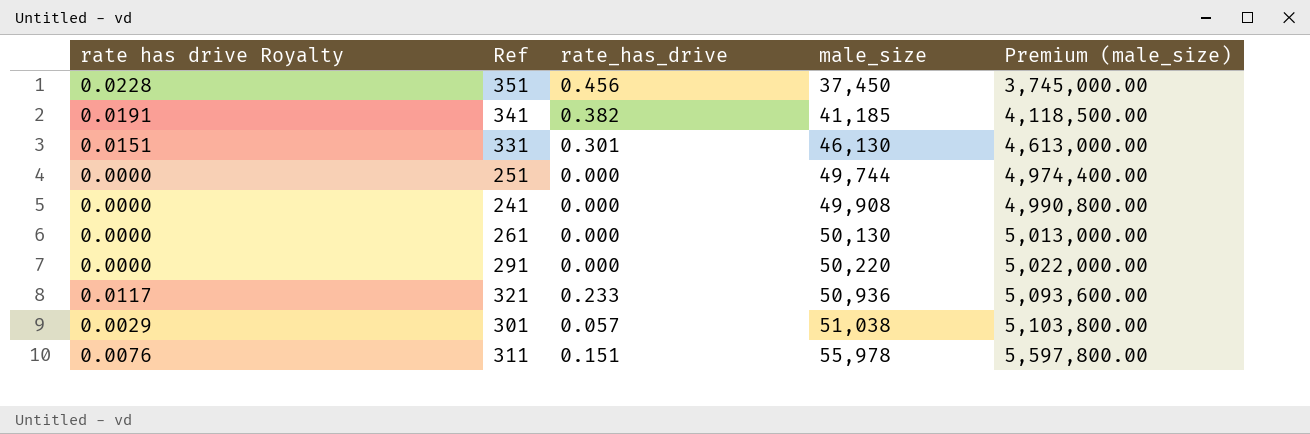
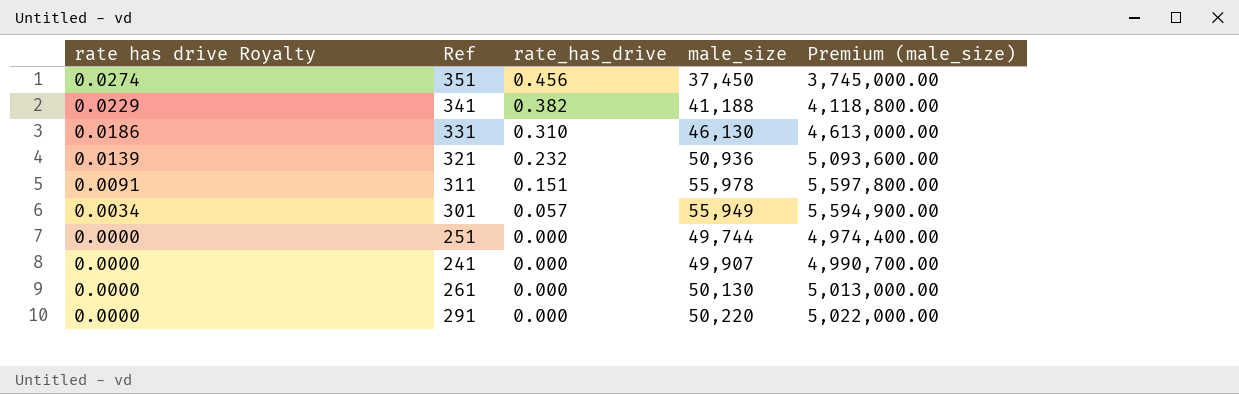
row order: male_size ascending -> rate has drive Royalty descending
column rate has drive Royalty | formula: [rate_has_drive] * 0.05 -> [rate_has_drive] * 0.06
341 | male_size: 41,185 -> 41,188
341 | Premium (male_size): 4,118,500.00 -> 4,118,800.00
331 | rate_has_drive: 0.301 -> 0.310
321 | rate_has_drive: 0.233 -> 0.232
301 | male_size: 51,038 -> 55,949
301 | Premium (male_size): 5,103,800.00 -> 5,594,900.00
241 | male_size: 49,908 -> 49,907
241 | Premium (male_size): 4,990,800.00 -> 4,990,700.00

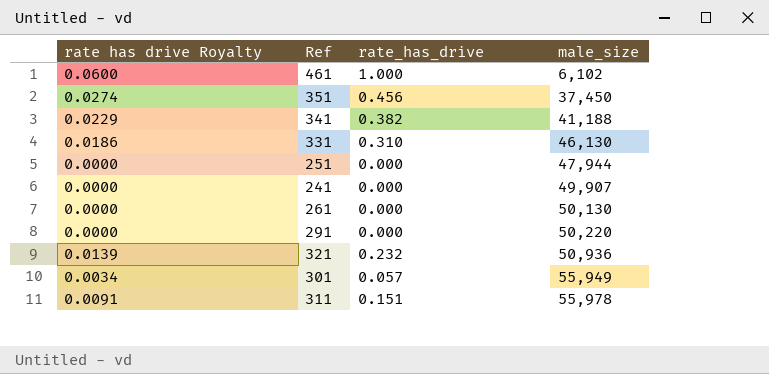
row order: rate has drive Royalty descending -> male_size ascending
column Premium (male_size) | formula: [male_size] * 100 -> none
row 461: none -> 0.0600 | 1.000 | 6,102
251 | male_size: 49,744 -> 47,944

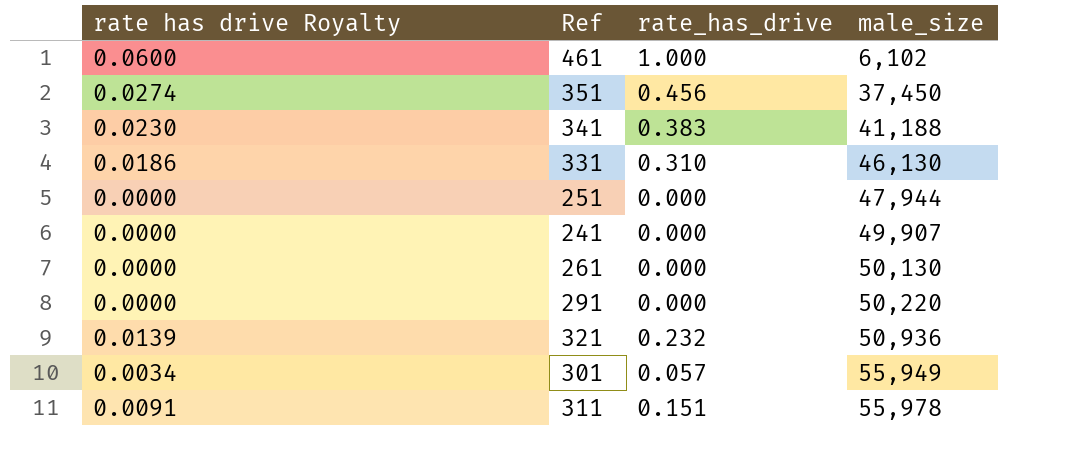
341 | rate has drive Royalty: 0.0229 -> 0.0230
341 | rate_has_drive: 0.382 -> 0.383

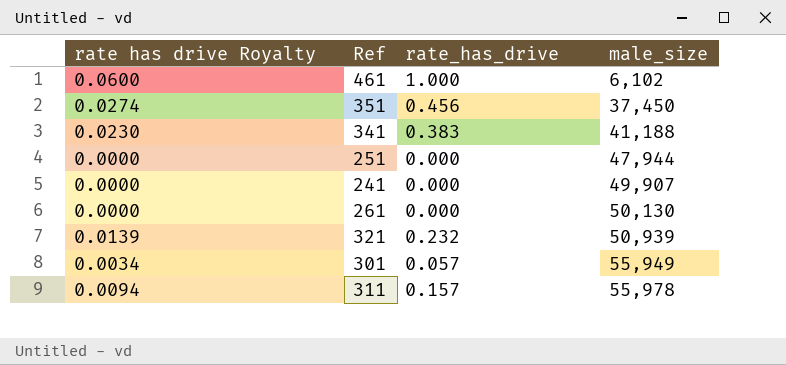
row 331: 0.0186 | 0.310 | 46,130 -> none
row 291: 0.0000 | 0.000 | 50,220 -> none
321 | male_size: 50,936 -> 50,939
311 | rate has drive Royalty: 0.0091 -> 0.0094
311 | rate_has_drive: 0.151 -> 0.157

